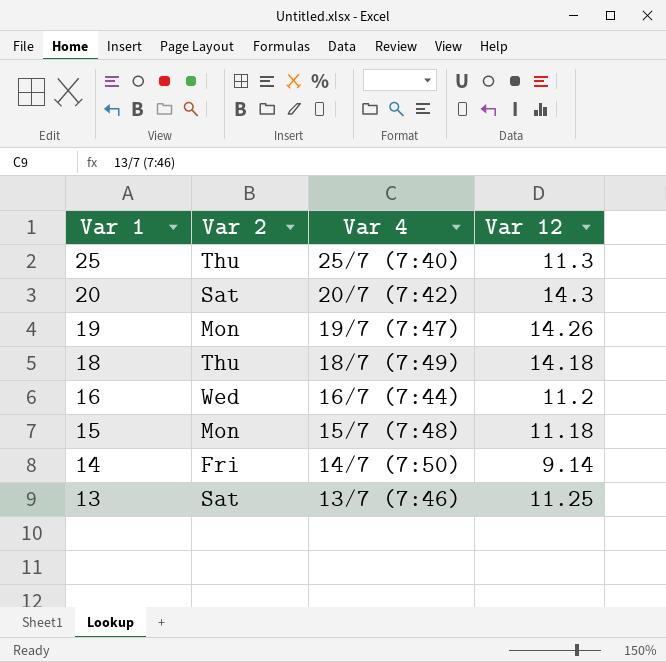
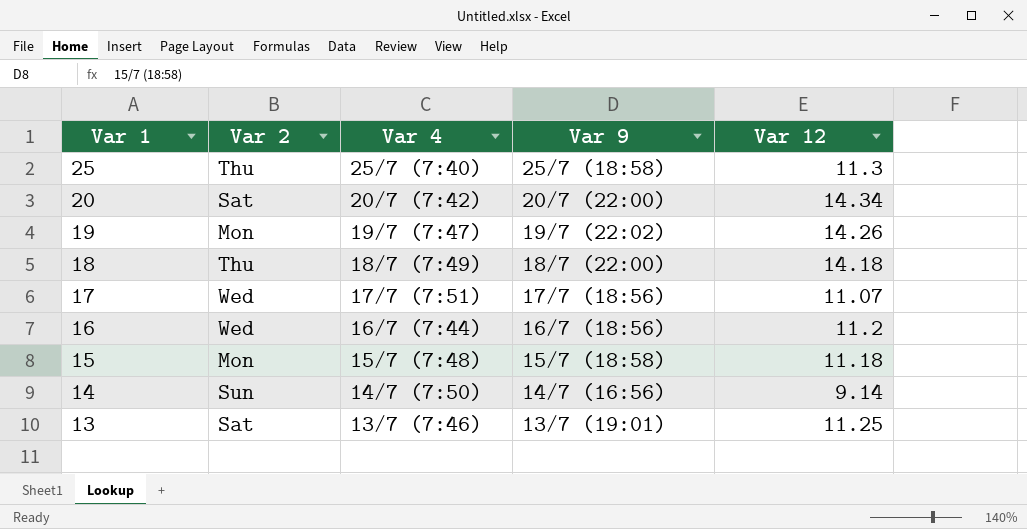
column Var 9 | position: none -> 4
20 | Var 12: 14.3 -> 14.34
row 17: none -> Wed | 17/7 (7:51) | 17/7 (18:56) | 11.07
14 | Var 2: Fri -> Sun

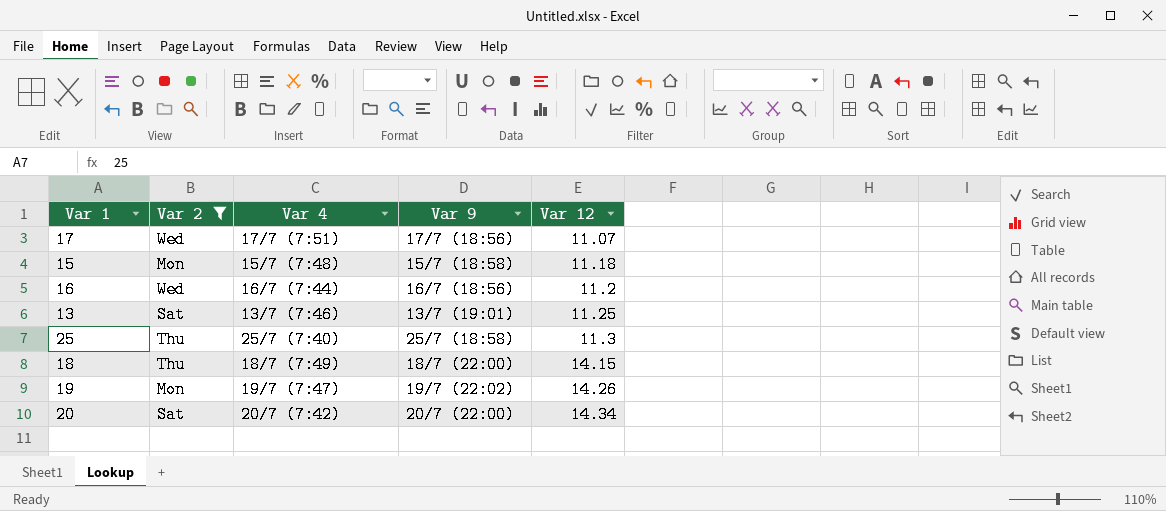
filter: none -> Var 2 != Sun
row order: Var 1 descending -> Var 12 ascending
18 | Var 12: 14.18 -> 14.15

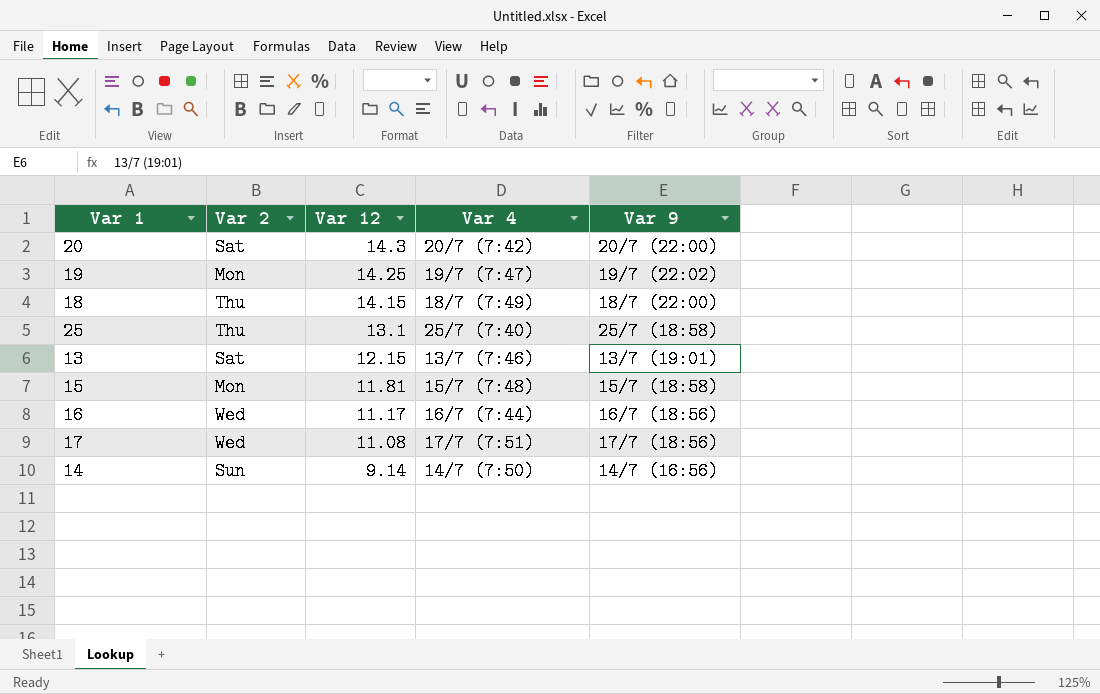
filter: Var 2 != Sun -> none
row order: Var 12 ascending -> Var 12 descending
column Var 12 | position: 5 -> 3
20 | Var 12: 14.34 -> 14.3
19 | Var 12: 14.26 -> 14.25
25 | Var 12: 11.3 -> 13.1
13 | Var 12: 11.25 -> 12.15
15 | Var 12: 11.18 -> 11.81
16 | Var 12: 11.2 -> 11.17
17 | Var 12: 11.07 -> 11.08

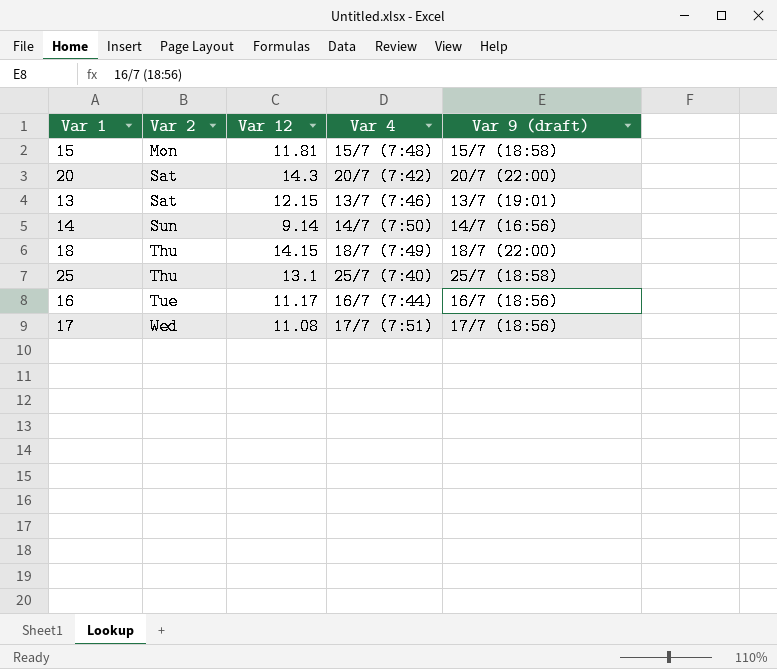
row order: Var 12 descending -> Var 2 ascending
column name: Var 9 -> Var 9 (draft)
row 19: Mon | 14.25 | 19/7 (7:47) | 19/7 (22:02) -> none
16 | Var 2: Wed -> Tue

